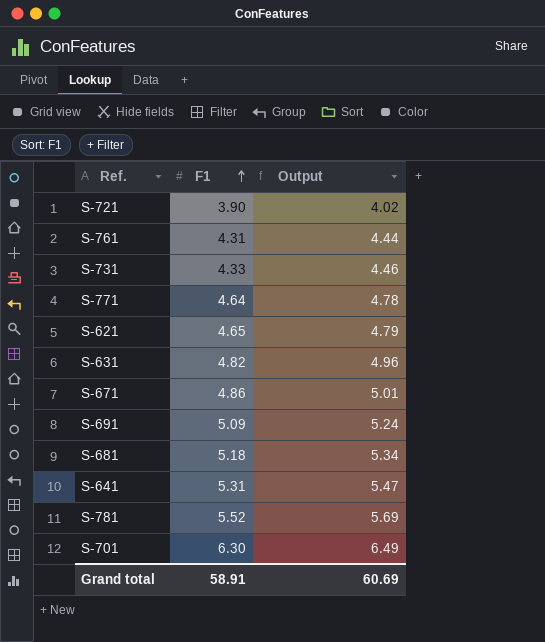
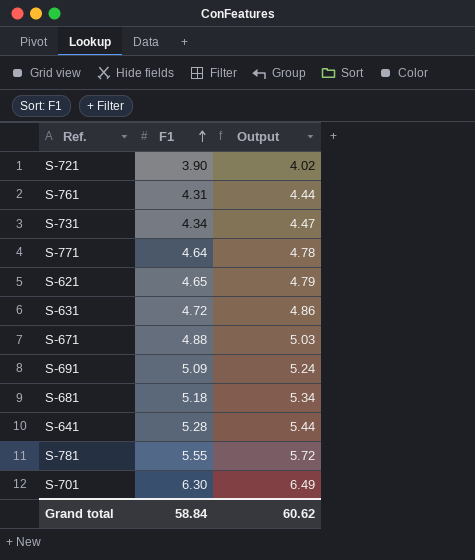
S-731 | F1: 4.33 -> 4.34
S-731 | Output: 4.46 -> 4.47
S-631 | F1: 4.82 -> 4.72
S-631 | Output: 4.96 -> 4.86
S-671 | F1: 4.86 -> 4.88
S-671 | Output: 5.01 -> 5.03
S-641 | F1: 5.31 -> 5.28
S-641 | Output: 5.47 -> 5.44
S-781 | F1: 5.52 -> 5.55
S-781 | Output: 5.69 -> 5.72
Grand total | F1: 58.91 -> 58.84
Grand total | Output: 60.69 -> 60.62

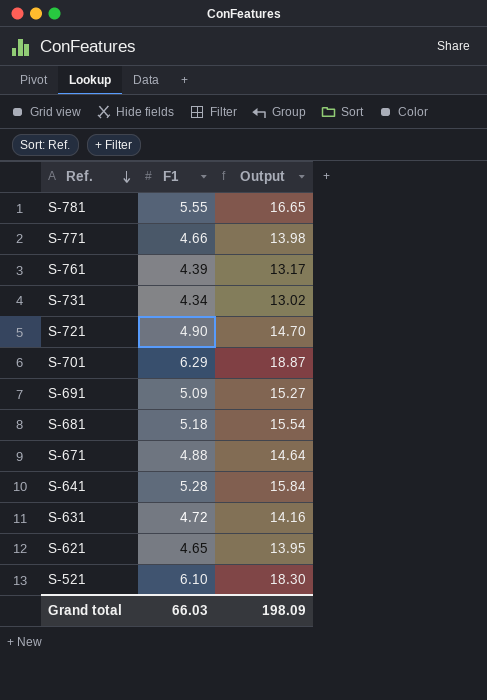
row order: F1 ascending -> Ref. descending
column Output | formula: [F1] * 1.03 -> [F1] * 3
S-771 | F1: 4.64 -> 4.66
S-761 | F1: 4.31 -> 4.39
S-721 | F1: 3.90 -> 4.90
S-701 | F1: 6.30 -> 6.29
row S-521: none -> 6.10 | 18.30
Grand total | F1: 58.84 -> 66.03
Grand total | Output: 60.62 -> 198.09

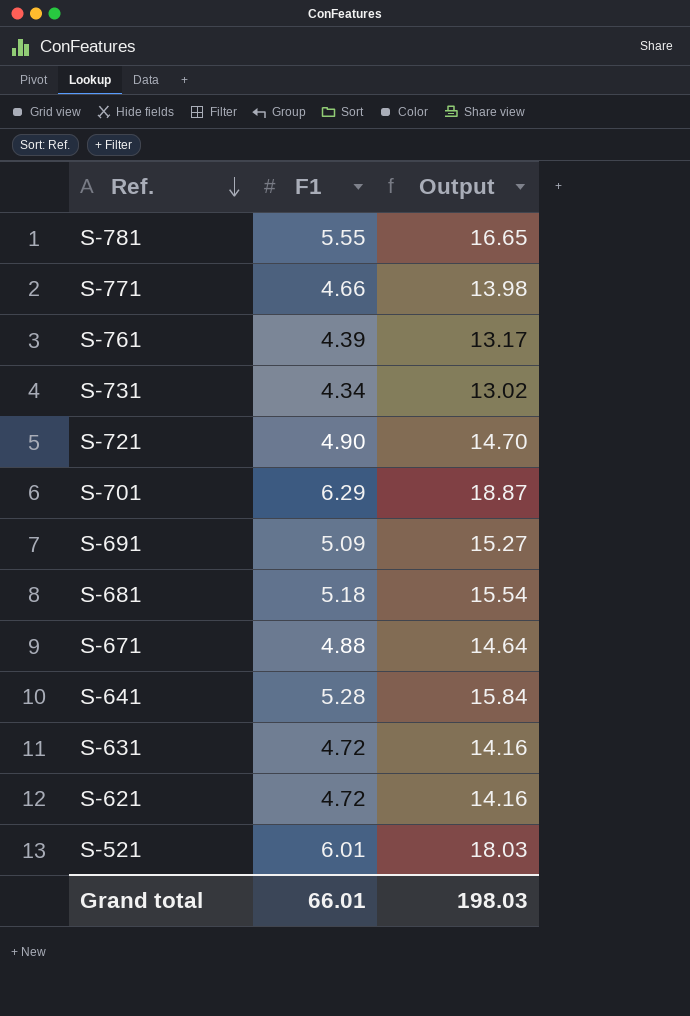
S-621 | F1: 4.65 -> 4.72
S-621 | Output: 13.95 -> 14.16
S-521 | F1: 6.10 -> 6.01
S-521 | Output: 18.30 -> 18.03
Grand total | F1: 66.03 -> 66.01
Grand total | Output: 198.09 -> 198.03

